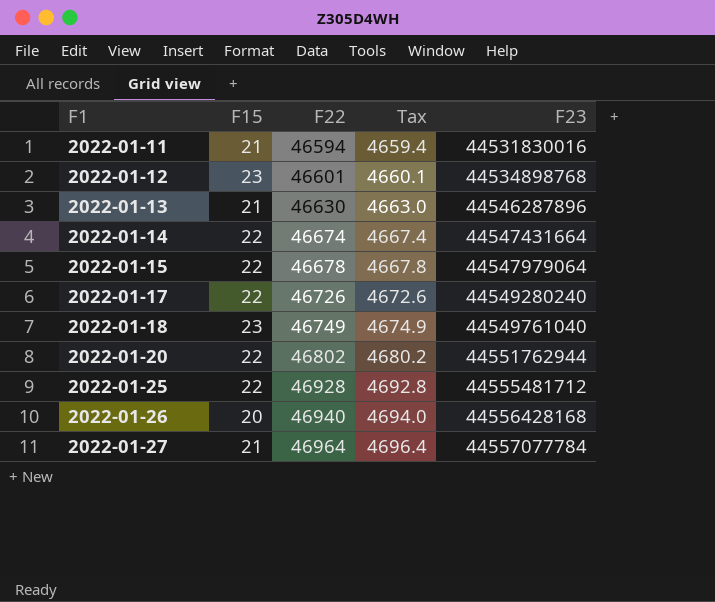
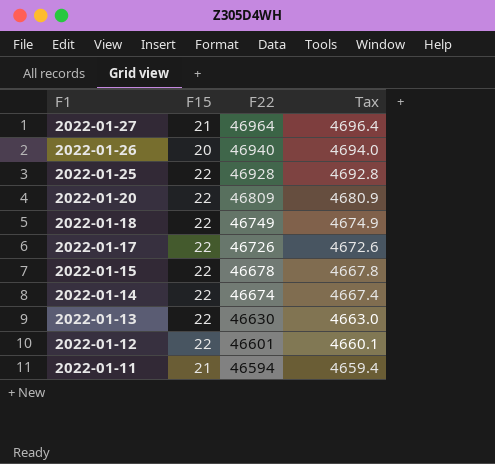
row order: F1 ascending -> F1 descending
column F23 | position: 5 -> none
2022-01-20 | F22: 46802 -> 46809
2022-01-20 | Tax: 4680.2 -> 4680.9
2022-01-18 | F15: 23 -> 22
2022-01-13 | F15: 21 -> 22
2022-01-12 | F15: 23 -> 22

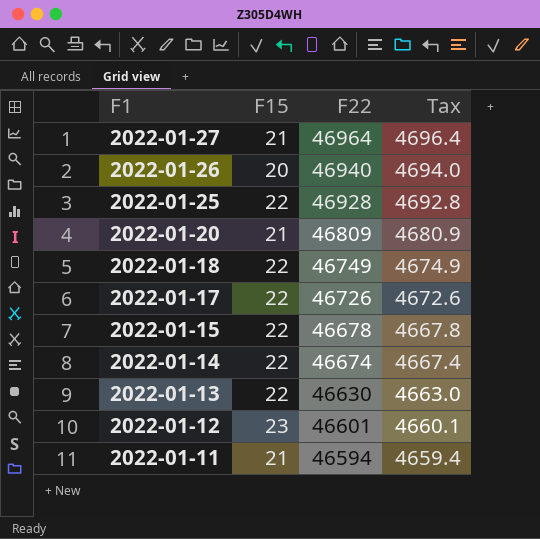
2022-01-20 | F15: 22 -> 21
2022-01-12 | F15: 22 -> 23

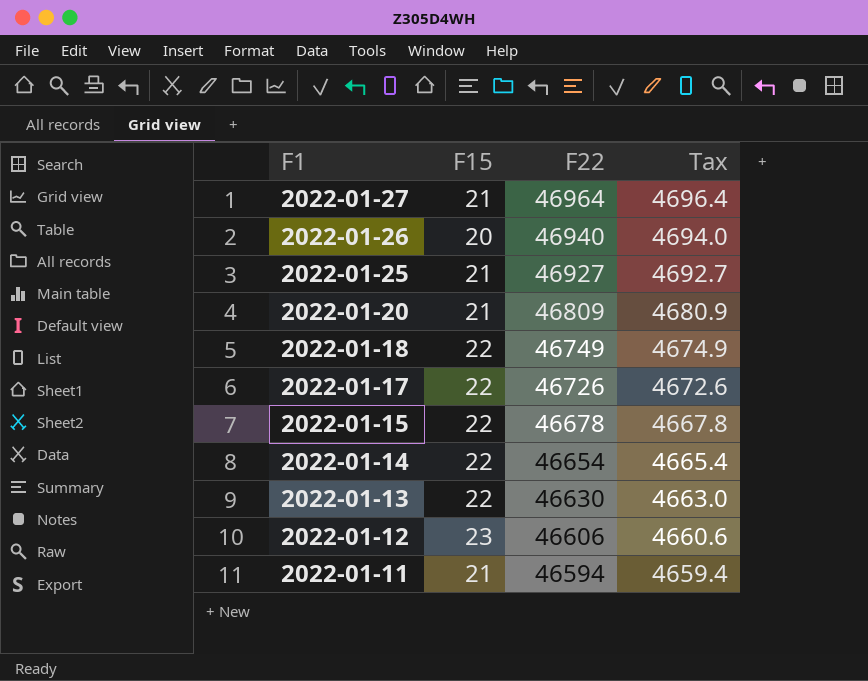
2022-01-25 | F15: 22 -> 21
2022-01-25 | F22: 46928 -> 46927
2022-01-25 | Tax: 4692.8 -> 4692.7
2022-01-14 | F22: 46674 -> 46654
2022-01-14 | Tax: 4667.4 -> 4665.4
2022-01-12 | F22: 46601 -> 46606
2022-01-12 | Tax: 4660.1 -> 4660.6

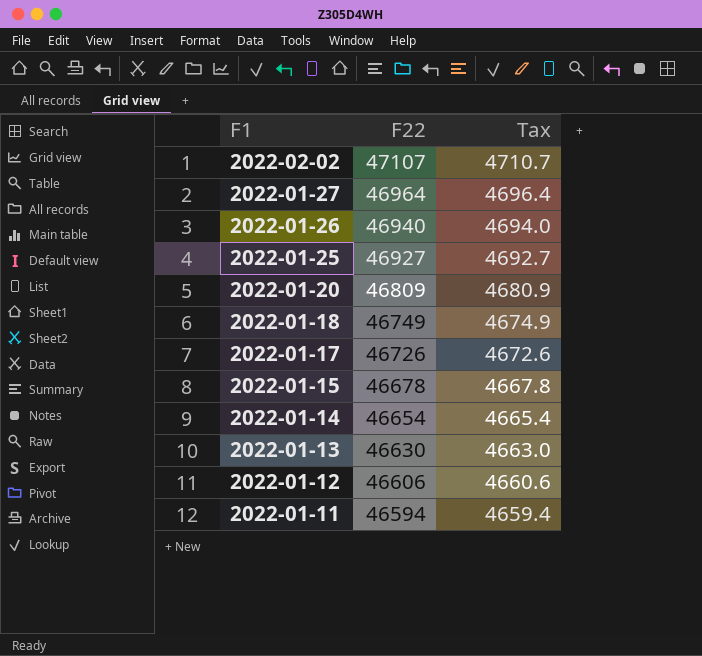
column F15 | position: 2 -> none
row 2022-02-02: none -> 47107 | 4710.7

